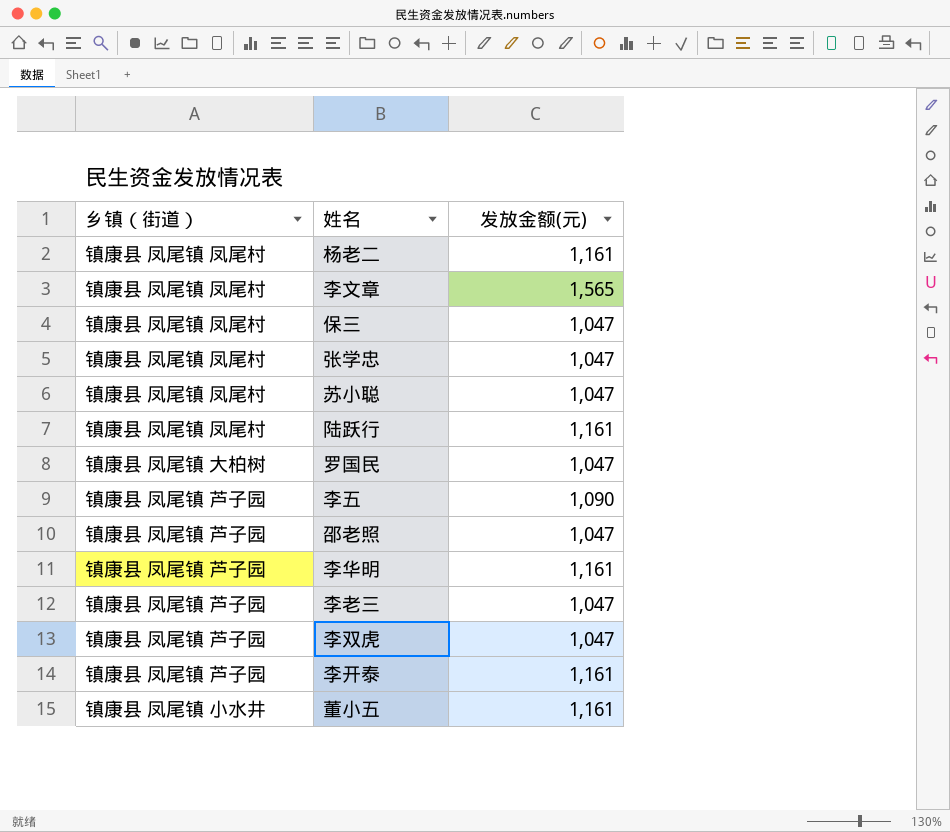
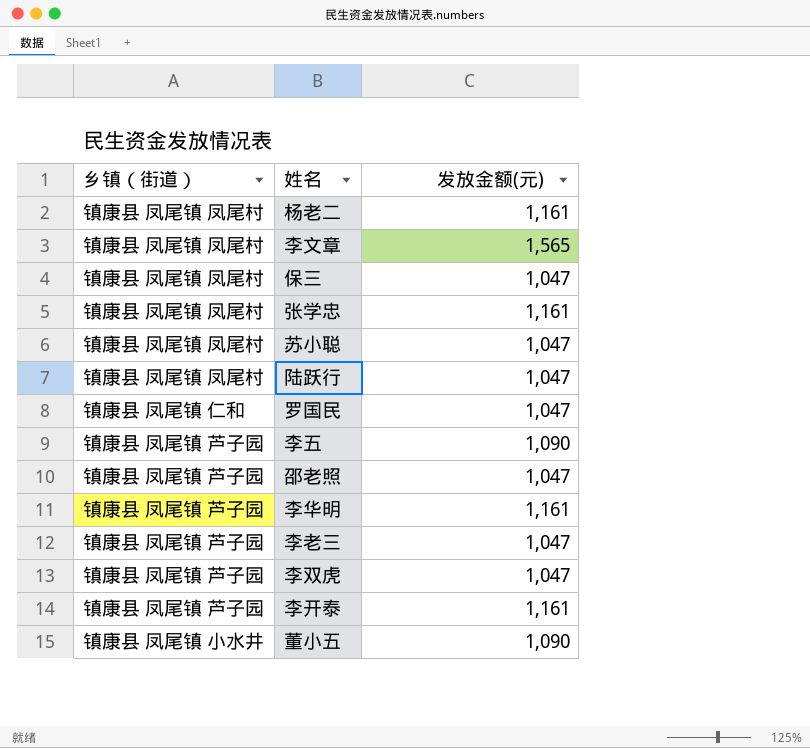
张学忠 | 发放金额(元): 1,047 -> 1,161
陆跃行 | 发放金额(元): 1,161 -> 1,047
罗国民 | 乡镇（街道）: 镇康县 凤尾镇 大柏树 -> 镇康县 凤尾镇 仁和
董小五 | 发放金额(元): 1,161 -> 1,090

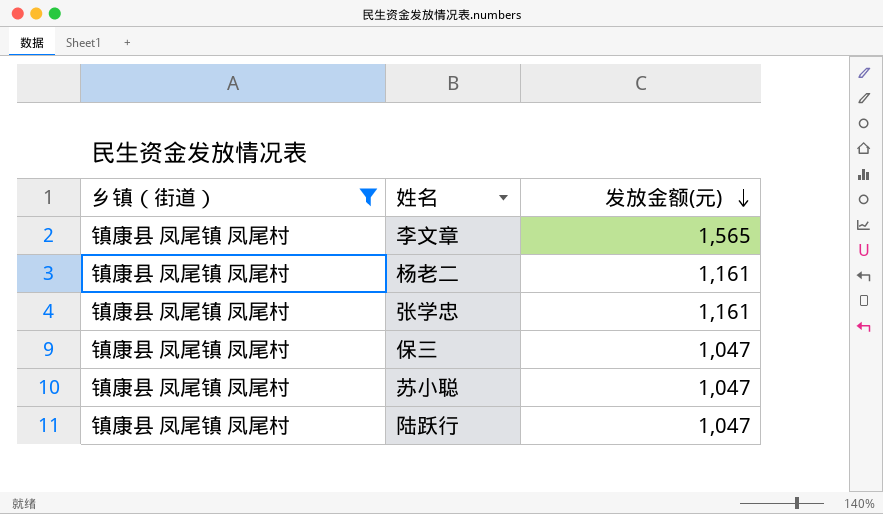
filter: none -> 乡镇（街道） = 镇康县 凤尾镇 凤尾村
row order: none -> 发放金额(元) descending

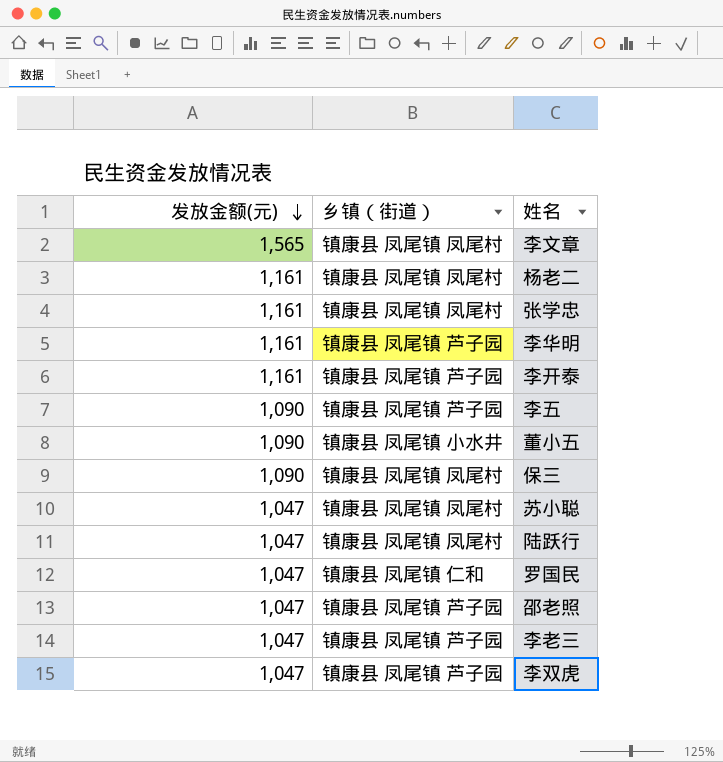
filter: 乡镇（街道） = 镇康县 凤尾镇 凤尾村 -> none
column 发放金额(元) | position: 3 -> 1
保三 | 发放金额(元): 1,047 -> 1,090

